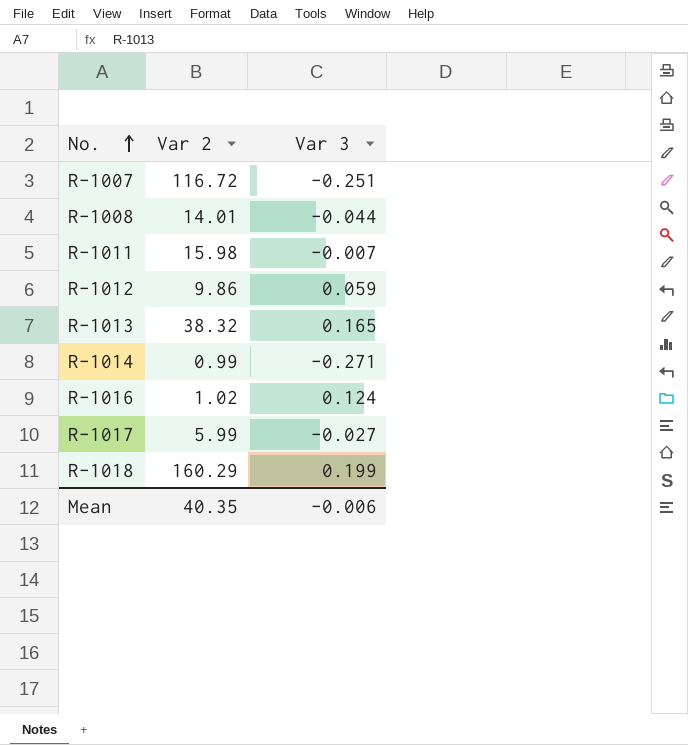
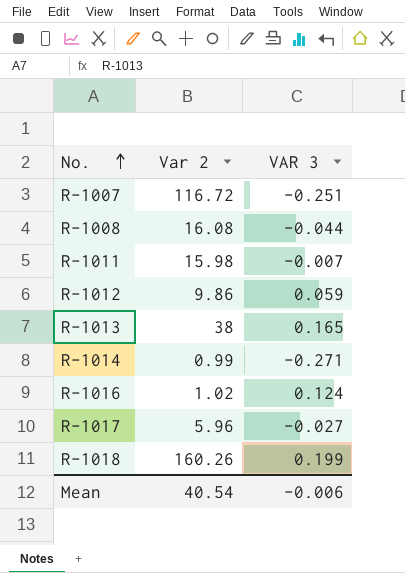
column name: Var 3 -> VAR 3
R-1008 | Var 2: 14.01 -> 16.08
R-1013 | Var 2: 38.32 -> 38
R-1017 | Var 2: 5.99 -> 5.96
R-1018 | Var 2: 160.29 -> 160.26
Mean | Var 2: 40.35 -> 40.54

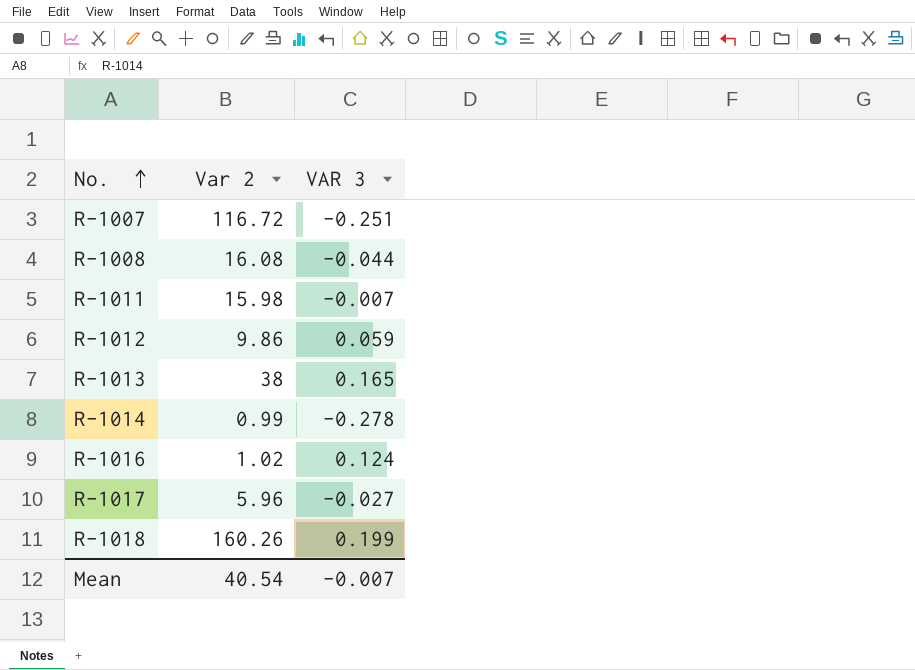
R-1014 | VAR 3: -0.271 -> -0.278
Mean | VAR 3: -0.006 -> -0.007

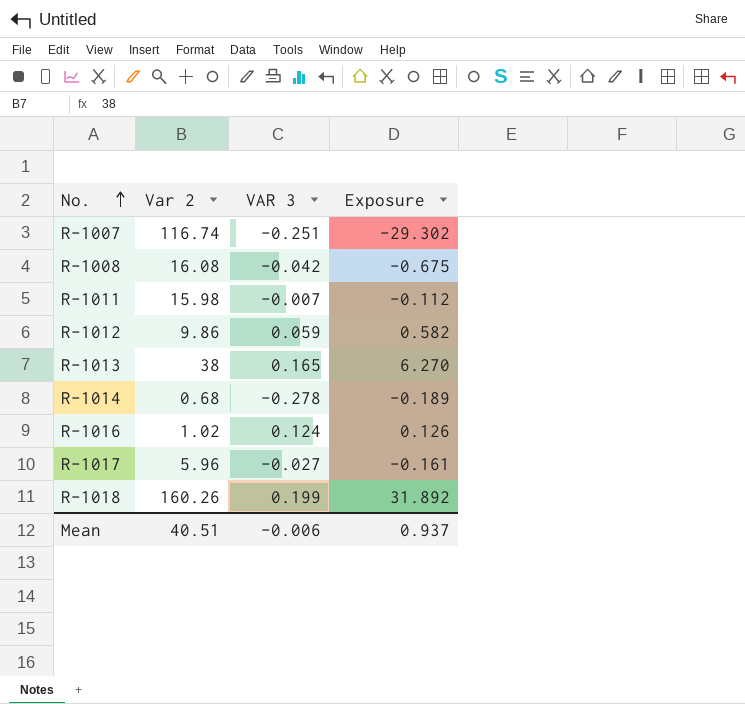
column Exposure | formula: none -> [Var 2] * [VAR 3]
R-1007 | Var 2: 116.72 -> 116.74
R-1008 | VAR 3: -0.044 -> -0.042
R-1014 | Var 2: 0.99 -> 0.68
Mean | Var 2: 40.54 -> 40.51
Mean | VAR 3: -0.007 -> -0.006

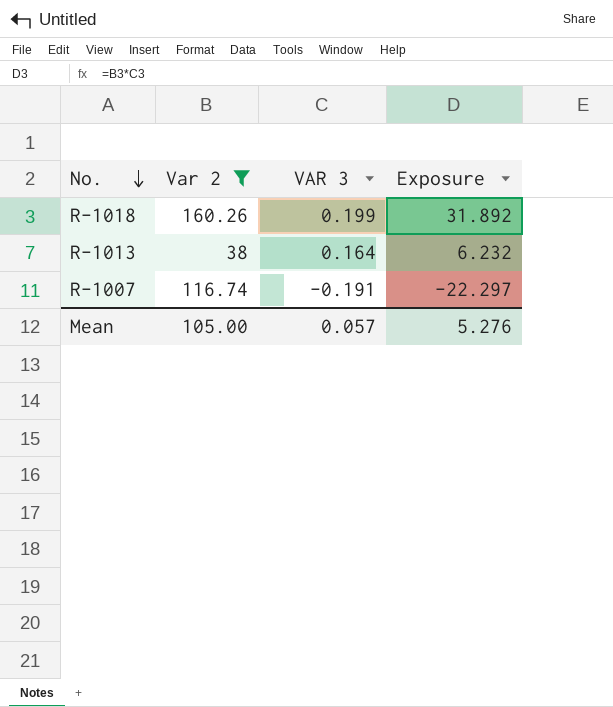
filter: none -> Var 2 >= 38
row order: No. ascending -> No. descending
R-1013 | VAR 3: 0.165 -> 0.164
R-1013 | Exposure: 6.270 -> 6.232
R-1007 | VAR 3: -0.251 -> -0.191
R-1007 | Exposure: -29.302 -> -22.297
Mean | Var 2: 40.51 -> 105.00
Mean | VAR 3: -0.006 -> 0.057
Mean | Exposure: 0.937 -> 5.276

